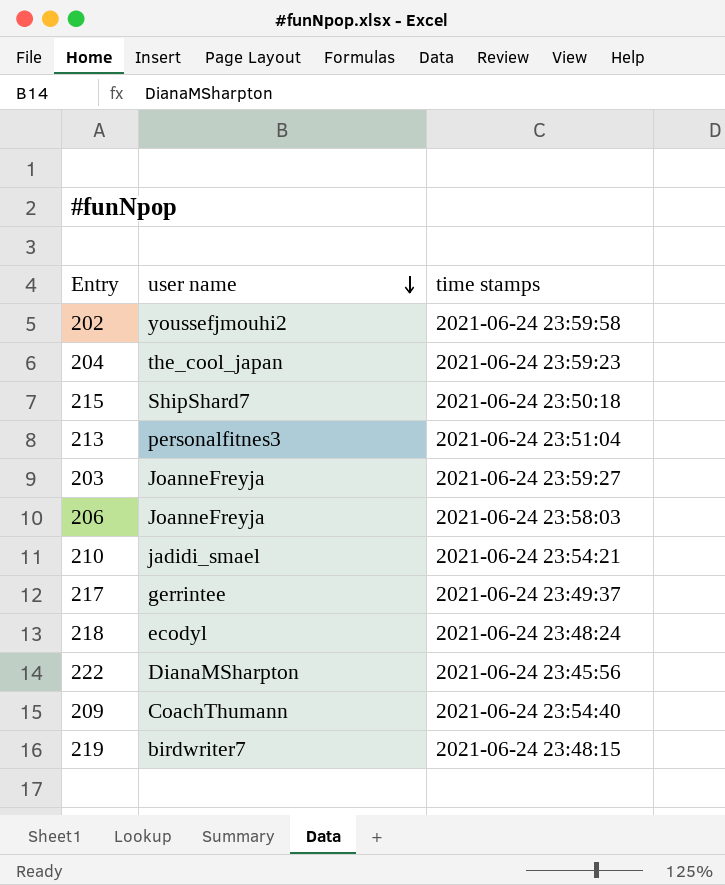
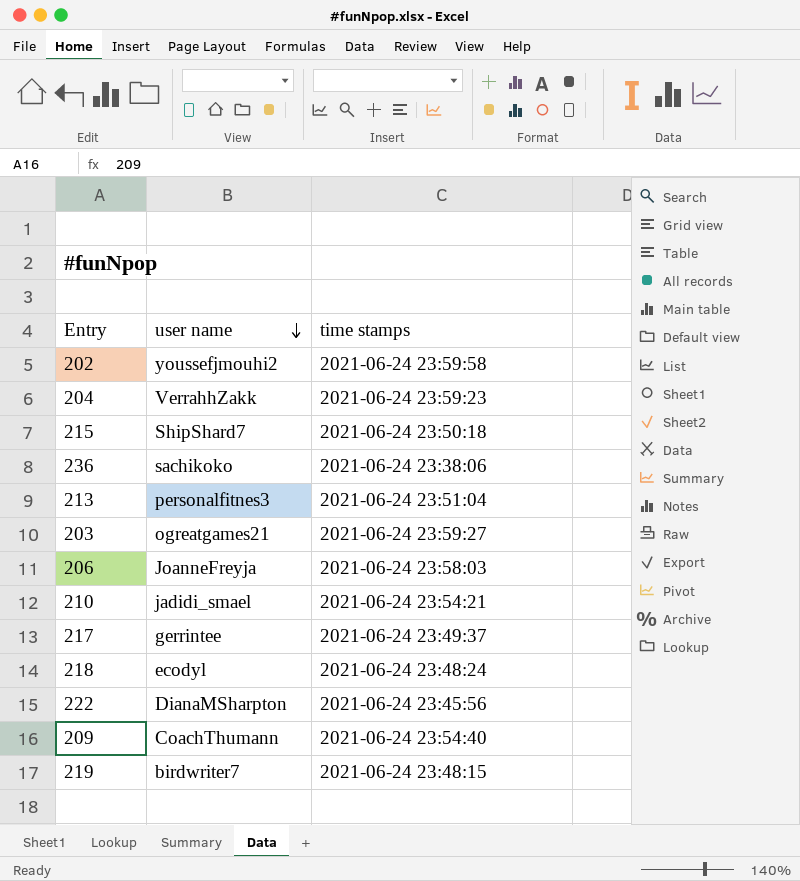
204 | user name: the_cool_japan -> VerrahhZakk
row 236: none -> sachikoko | 2021-06-24 23:38:06
203 | user name: JoanneFreyja -> ogreatgames21

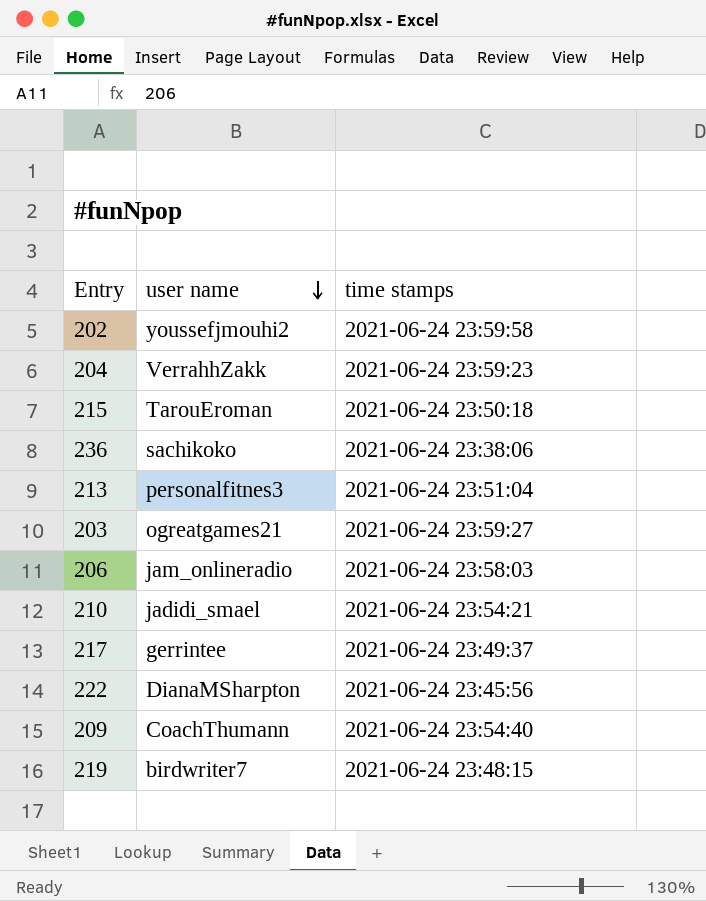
row 218: ecodyl | 2021-06-24 23:48:24 -> none
215 | user name: ShipShard7 -> TarouEroman
206 | user name: JoanneFreyja -> jam_onlineradio

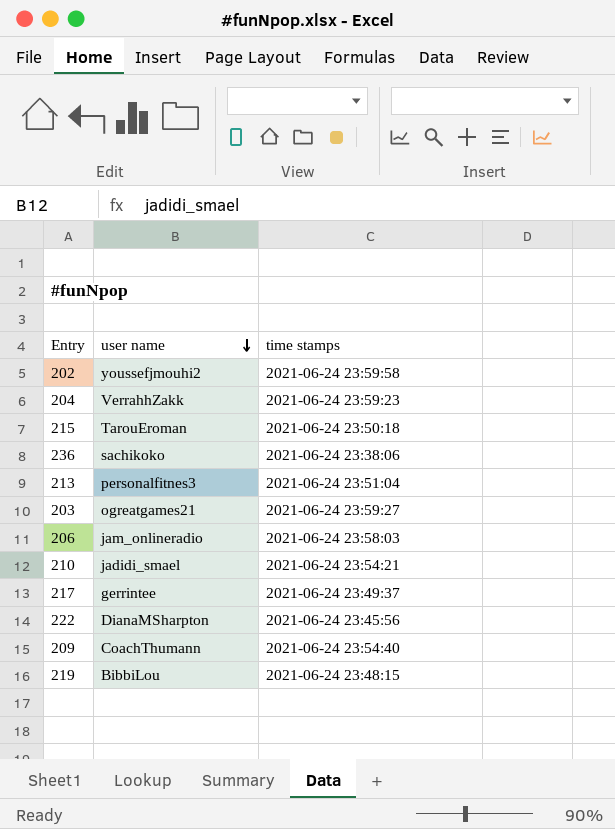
219 | user name: birdwriter7 -> BibbiLou

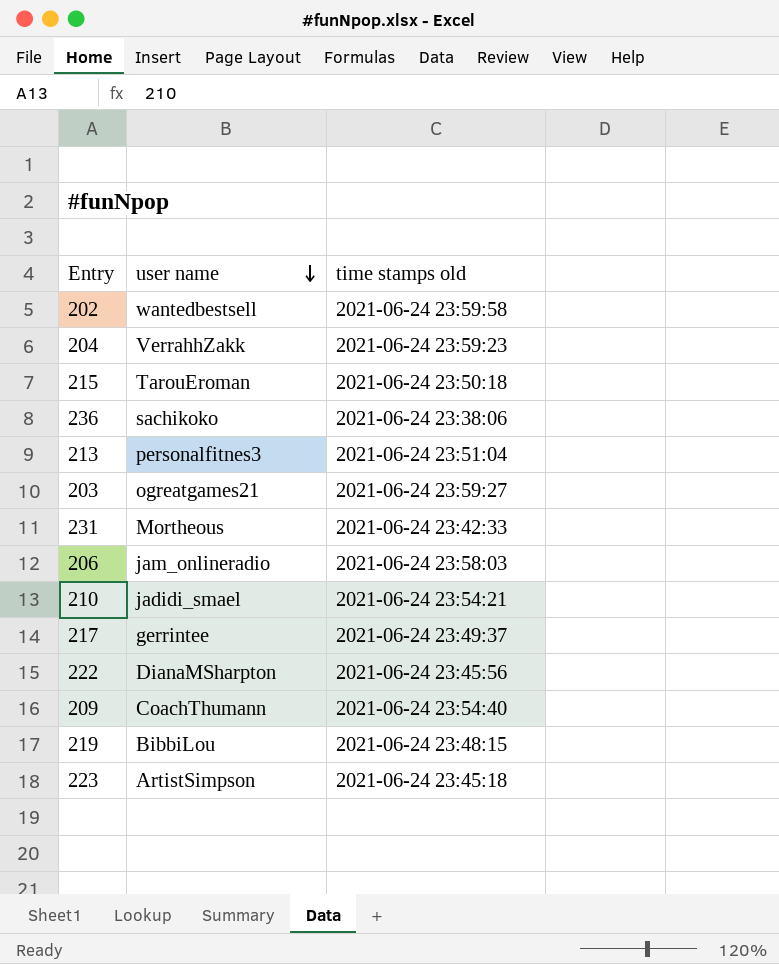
column name: time stamps -> time stamps old
202 | user name: youssefjmouhi2 -> wantedbestsell
row 231: none -> Mortheous | 2021-06-24 23:42:33
row 223: none -> ArtistSimpson | 2021-06-24 23:45:18

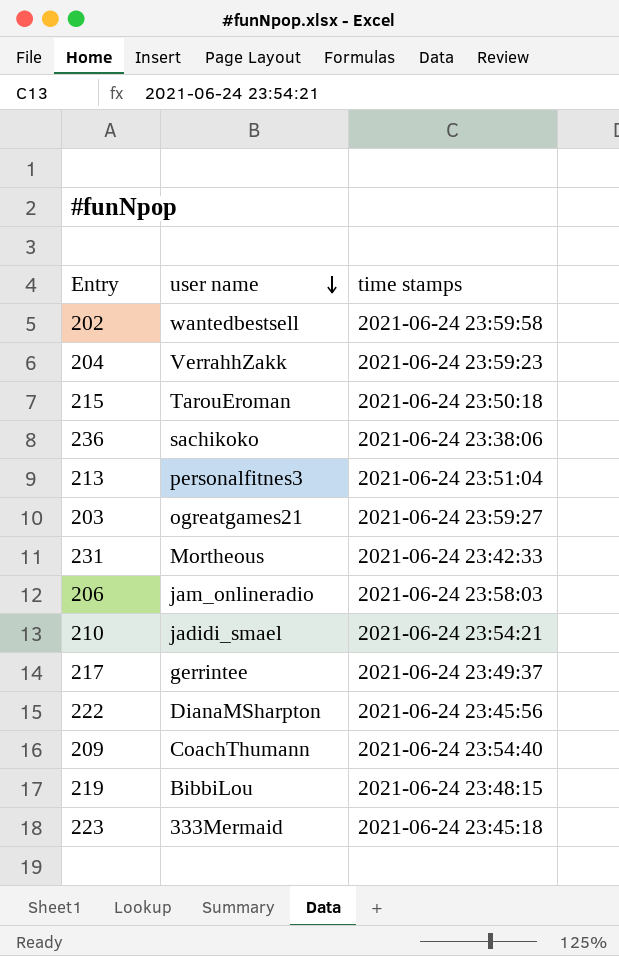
column name: time stamps old -> time stamps
223 | user name: ArtistSimpson -> 333Mermaid

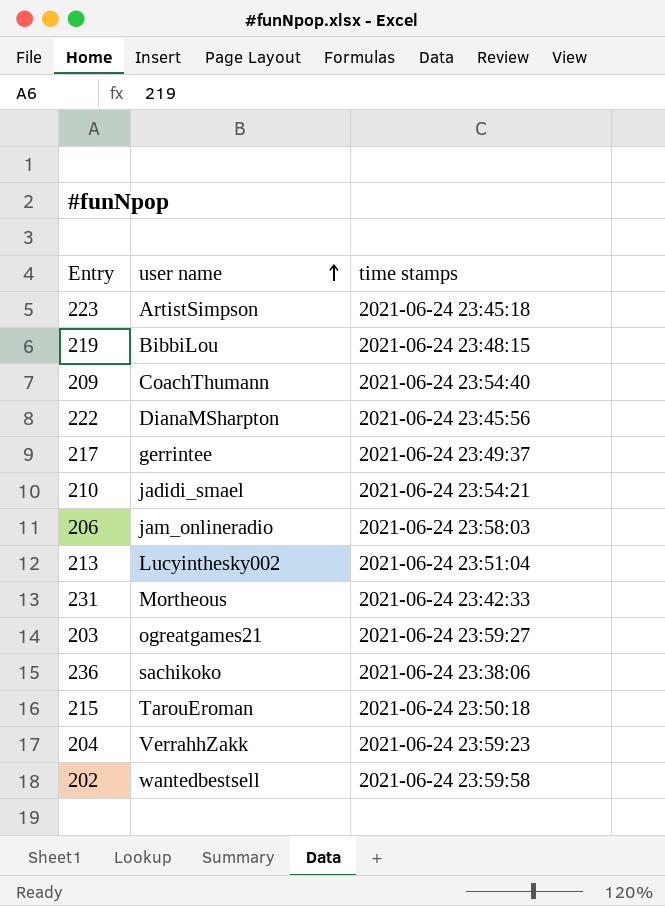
row order: user name descending -> user name ascending
223 | user name: 333Mermaid -> ArtistSimpson
213 | user name: personalfitnes3 -> Lucyinthesky002

